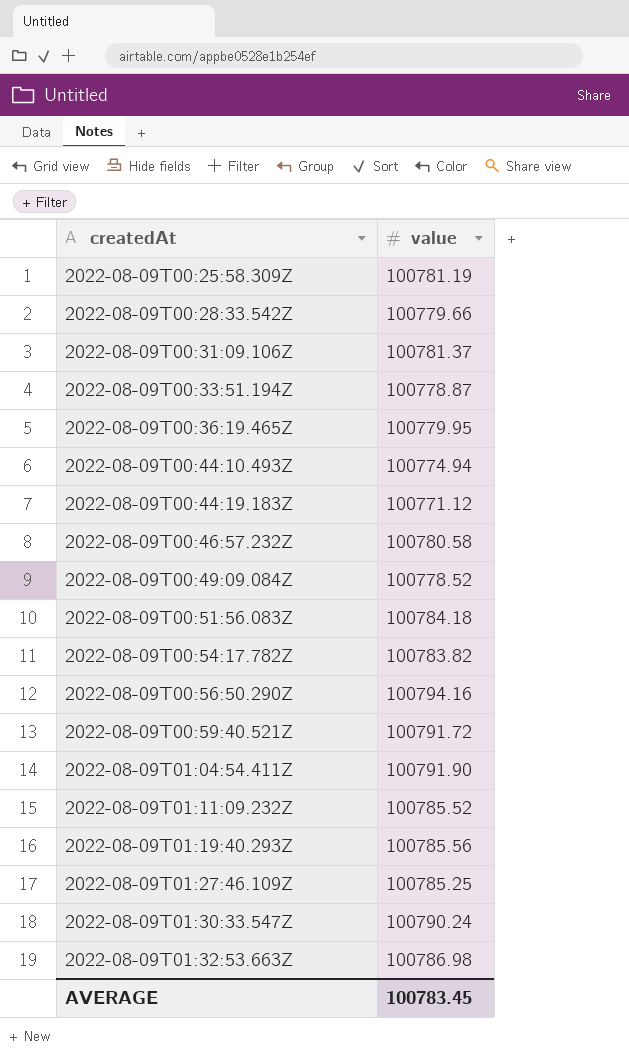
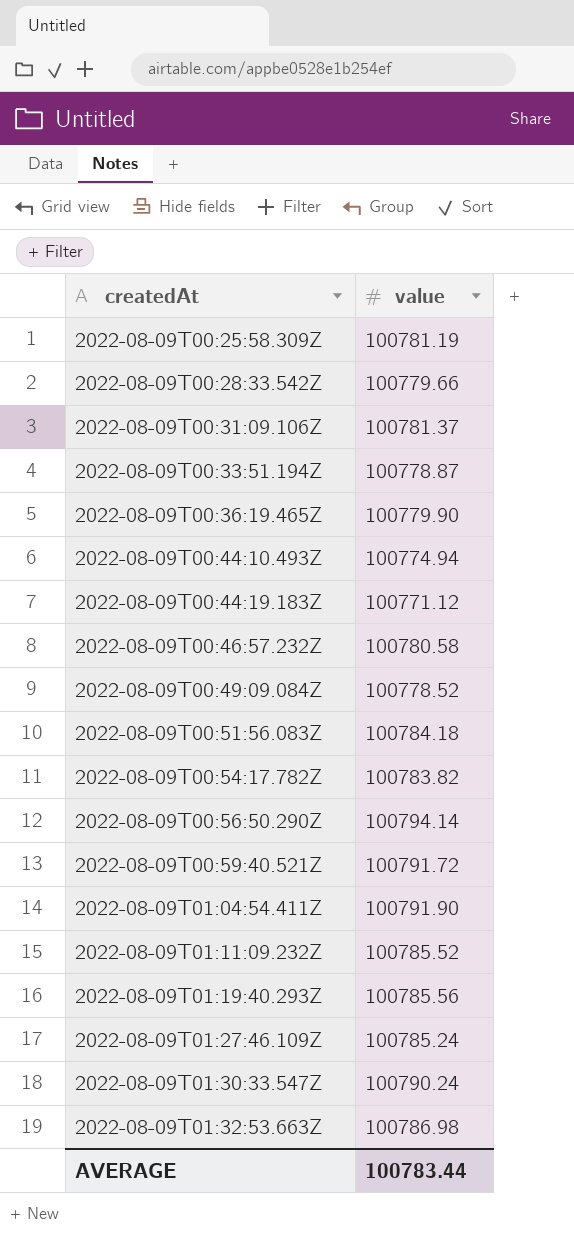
2022-08-09T00:36:19.465Z | value: 100779.95 -> 100779.90
2022-08-09T00:56:50.290Z | value: 100794.16 -> 100794.14
2022-08-09T01:27:46.109Z | value: 100785.25 -> 100785.24
AVERAGE | value: 100783.45 -> 100783.44

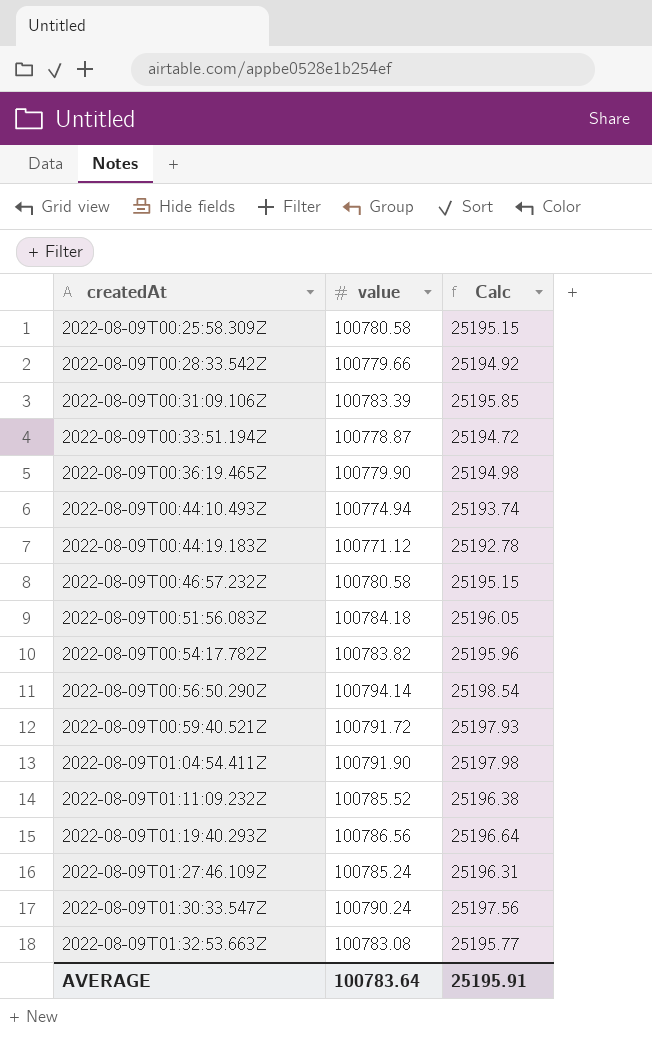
column Calc | formula: none -> [value] * 0.25
row 2022-08-09T00:49:09.084Z: 100778.52 -> none
2022-08-09T00:25:58.309Z | value: 100781.19 -> 100780.58
2022-08-09T00:31:09.106Z | value: 100781.37 -> 100783.39
2022-08-09T01:19:40.293Z | value: 100785.56 -> 100786.56
2022-08-09T01:32:53.663Z | value: 100786.98 -> 100783.08
AVERAGE | value: 100783.44 -> 100783.64

